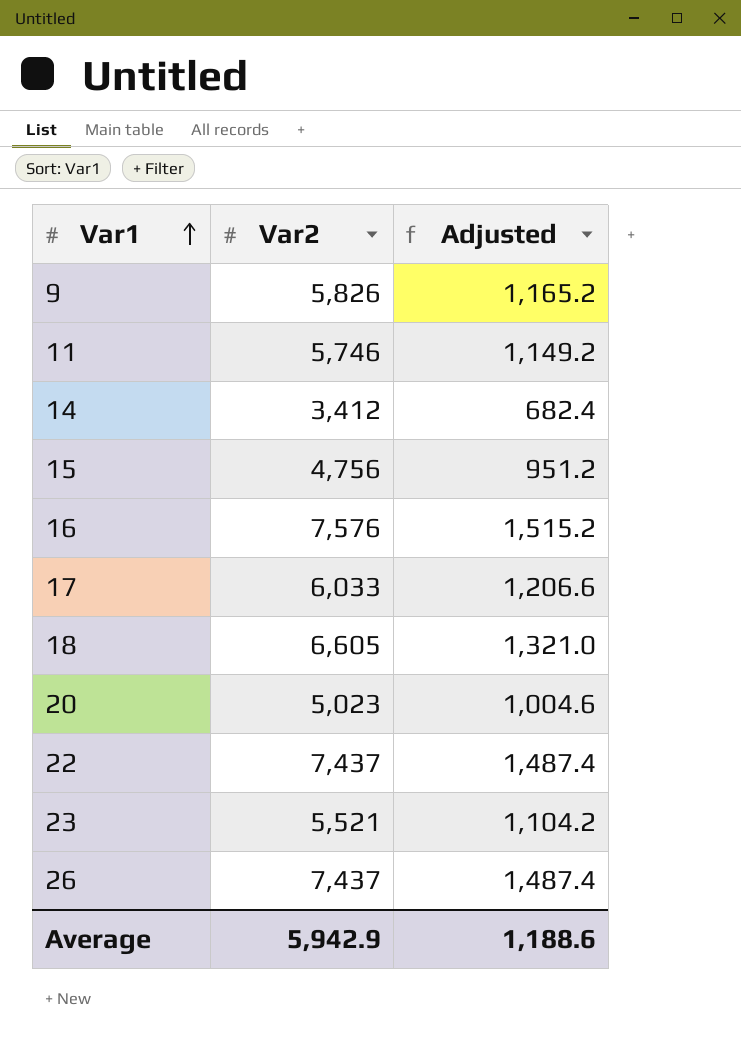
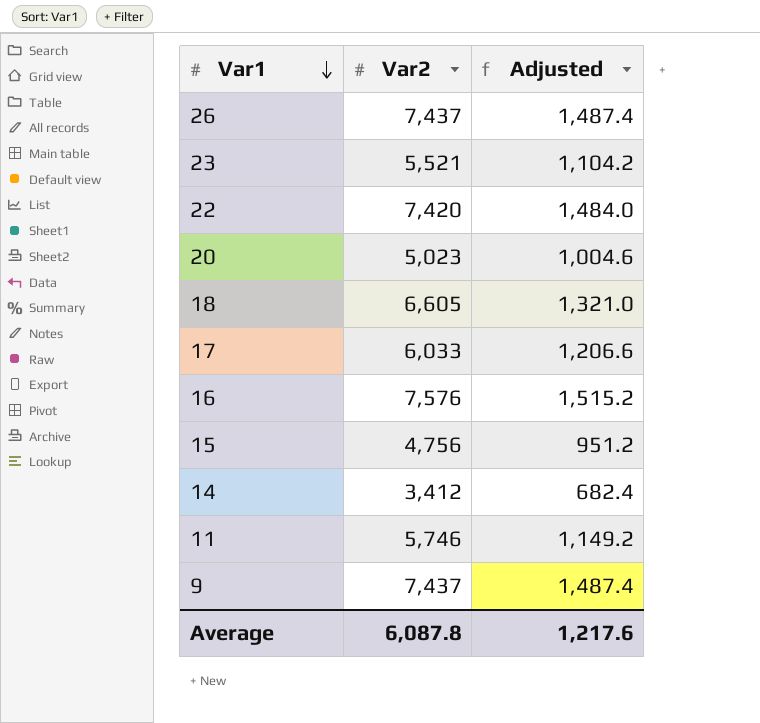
row order: Var1 ascending -> Var1 descending
22 | Var2: 7,437 -> 7,420
22 | Adjusted: 1,487.4 -> 1,484.0
9 | Var2: 5,826 -> 7,437
9 | Adjusted: 1,165.2 -> 1,487.4
Average | Var2: 5,942.9 -> 6,087.8
Average | Adjusted: 1,188.6 -> 1,217.6

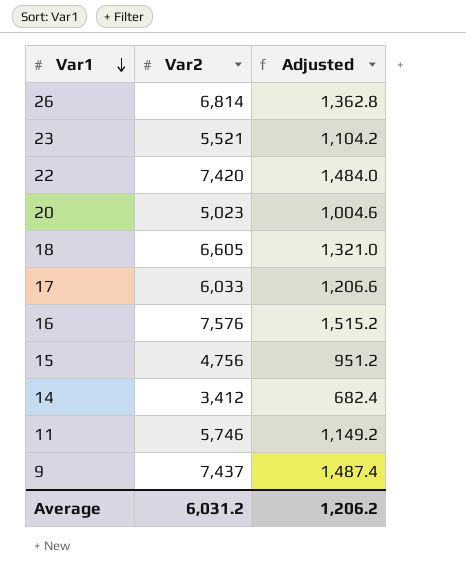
26 | Var2: 7,437 -> 6,814
26 | Adjusted: 1,487.4 -> 1,362.8
Average | Var2: 6,087.8 -> 6,031.2
Average | Adjusted: 1,217.6 -> 1,206.2

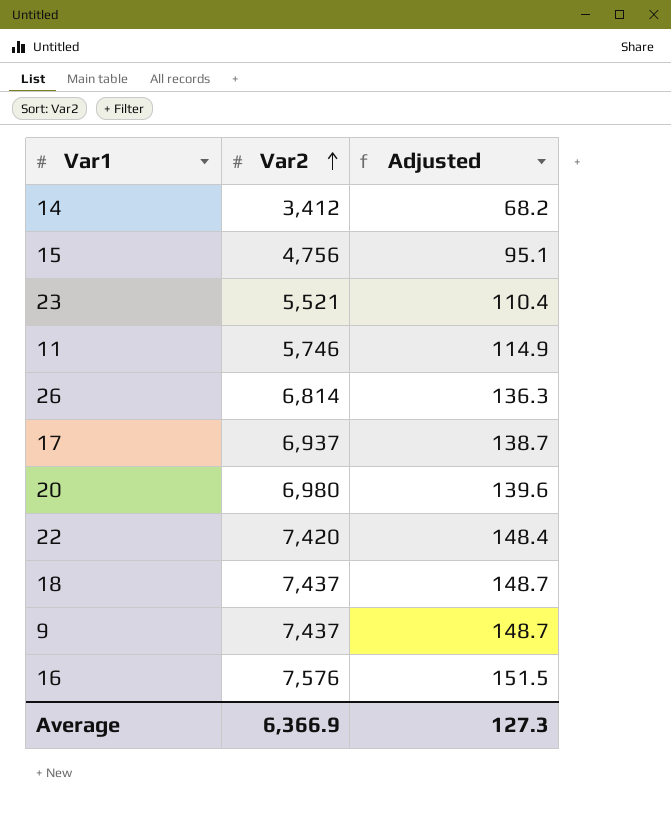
row order: Var1 descending -> Var2 ascending
column Adjusted | formula: [Var2] * 0.2 -> [Var2] * 0.02
17 | Var2: 6,033 -> 6,937
20 | Var2: 5,023 -> 6,980
18 | Var2: 6,605 -> 7,437
Average | Var2: 6,031.2 -> 6,366.9
Average | Adjusted: 1,206.2 -> 127.3

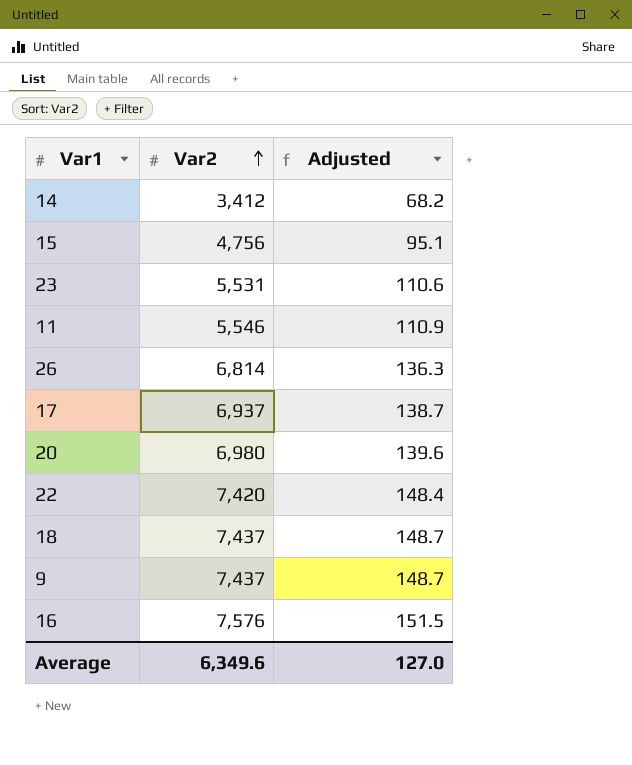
23 | Var2: 5,521 -> 5,531
23 | Adjusted: 110.4 -> 110.6
11 | Var2: 5,746 -> 5,546
11 | Adjusted: 114.9 -> 110.9
Average | Var2: 6,366.9 -> 6,349.6
Average | Adjusted: 127.3 -> 127.0

